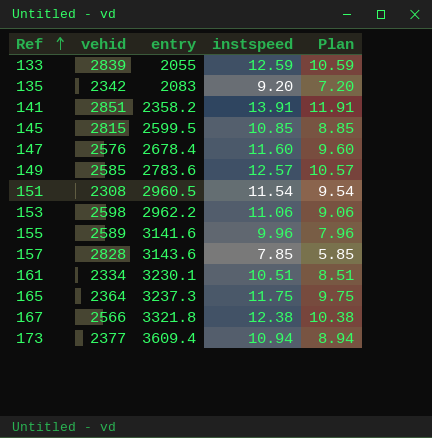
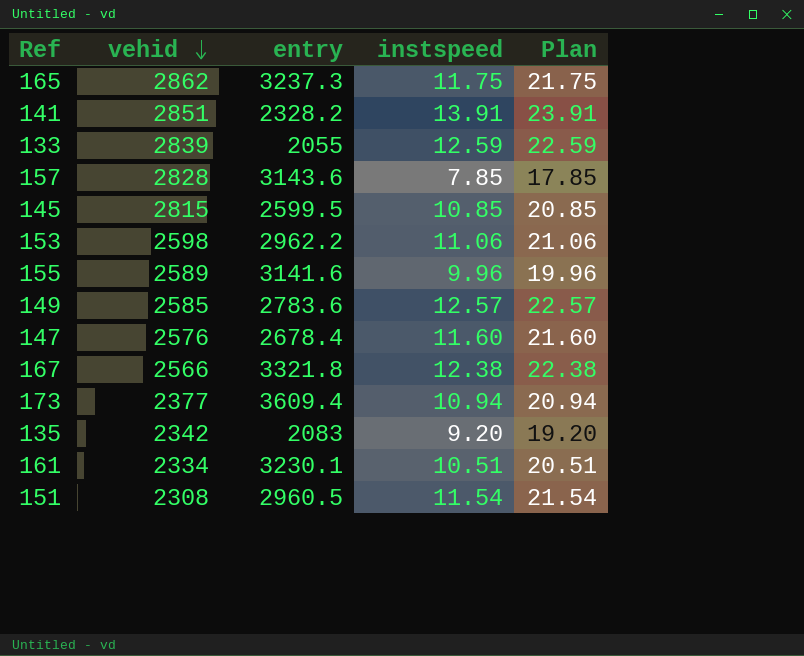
row order: Ref ascending -> vehid descending
column Plan | formula: [instspeed] - 2 -> [instspeed] + 10
165 | vehid: 2364 -> 2862
141 | entry: 2358.2 -> 2328.2

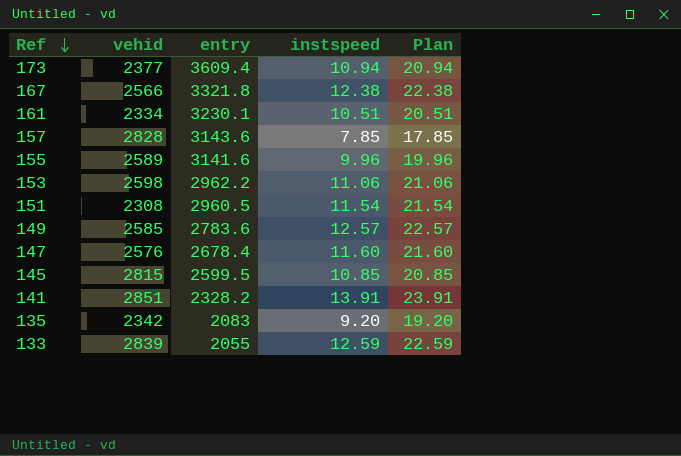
row order: vehid descending -> Ref descending
row 165: 2862 | 3237.3 | 11.75 | 21.75 -> none

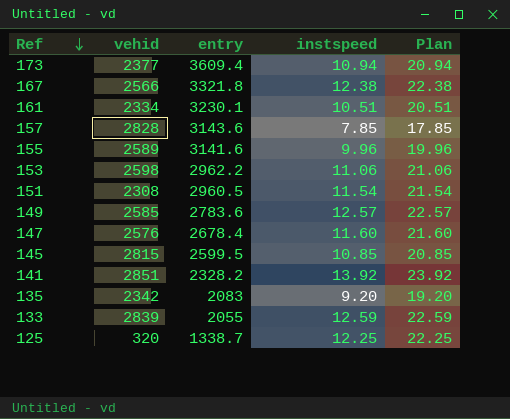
141 | instspeed: 13.91 -> 13.92
141 | Plan: 23.91 -> 23.92
row 125: none -> 320 | 1338.7 | 12.25 | 22.25

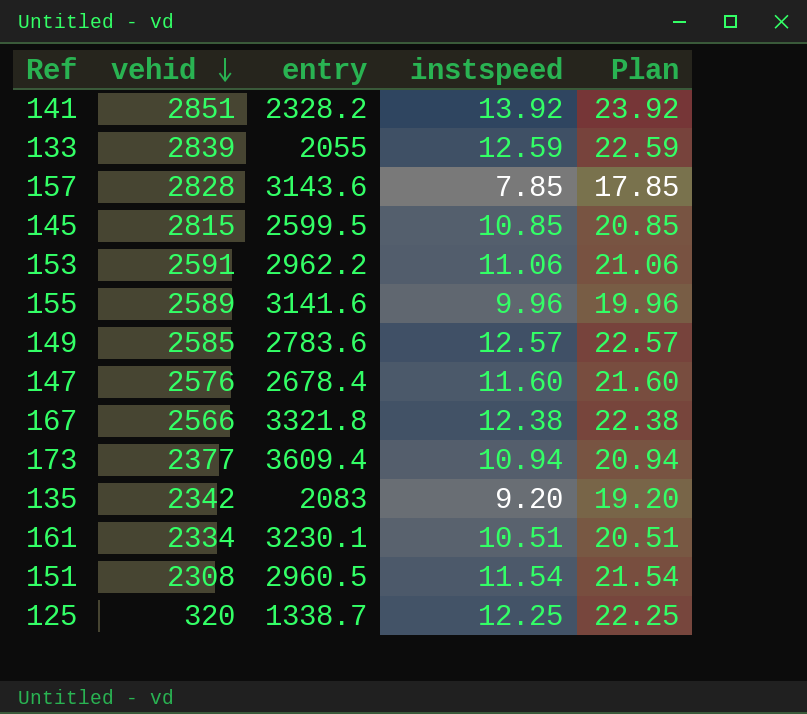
row order: Ref descending -> vehid descending
153 | vehid: 2598 -> 2591

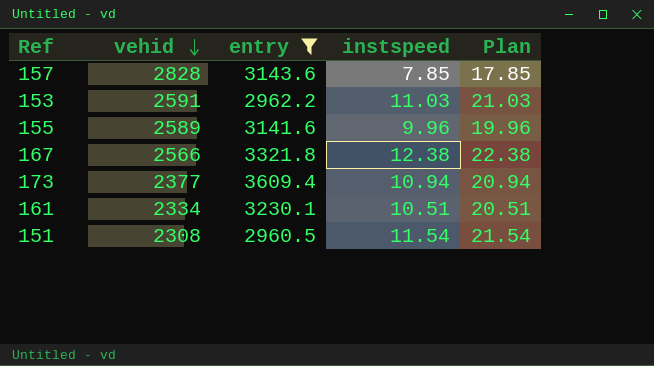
filter: none -> entry >= 2960.5
153 | instspeed: 11.06 -> 11.03
153 | Plan: 21.06 -> 21.03

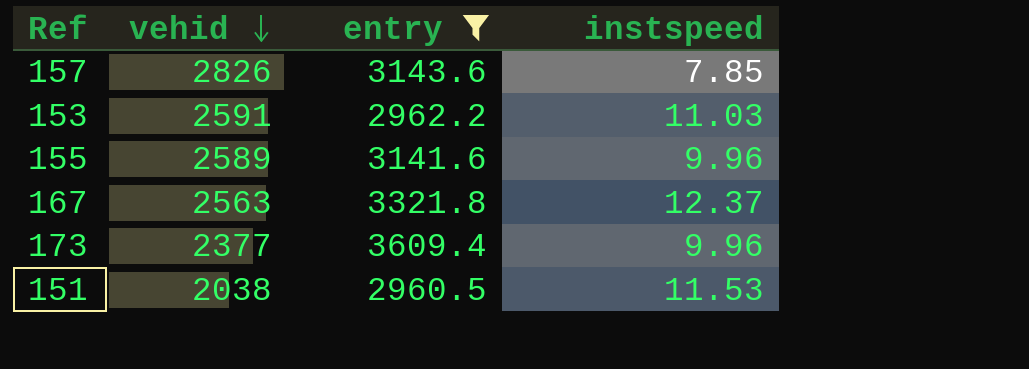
column Plan | formula: [instspeed] + 10 -> none
row 161: 2334 | 3230.1 | 10.51 | 20.51 -> none
157 | vehid: 2828 -> 2826
167 | vehid: 2566 -> 2563
167 | instspeed: 12.38 -> 12.37
173 | instspeed: 10.94 -> 9.96
151 | vehid: 2308 -> 2038
151 | instspeed: 11.54 -> 11.53

